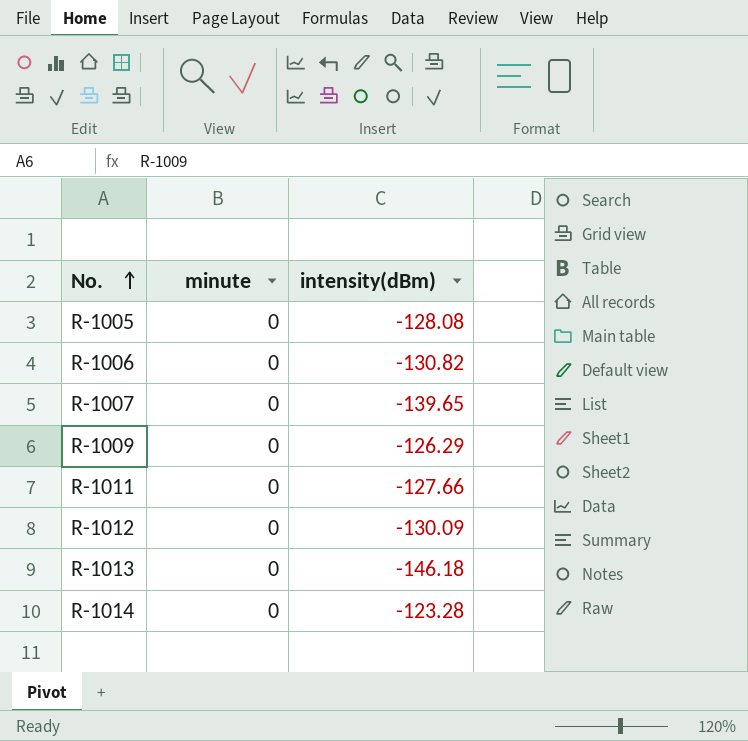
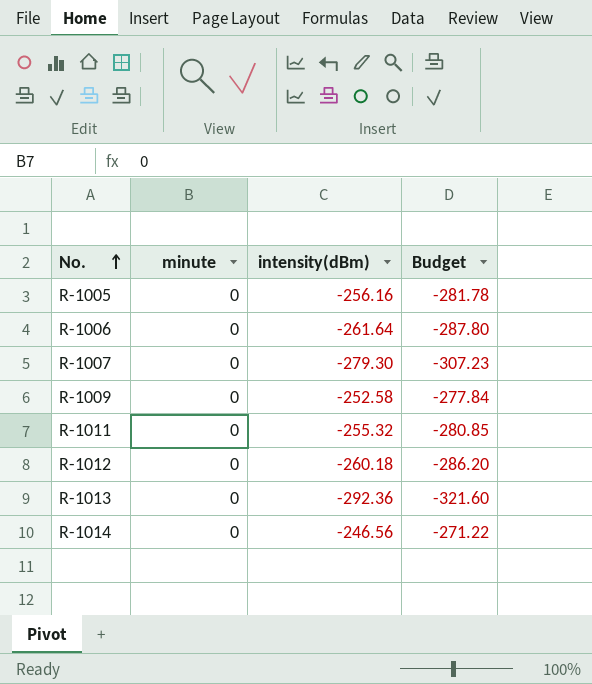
column Budget | formula: none -> [intensity(dBm)] * 1.1
R-1005 | intensity(dBm): -128.08 -> -256.16
R-1006 | intensity(dBm): -130.82 -> -261.64
R-1007 | intensity(dBm): -139.65 -> -279.30
R-1009 | intensity(dBm): -126.29 -> -252.58
R-1011 | intensity(dBm): -127.66 -> -255.32
R-1012 | intensity(dBm): -130.09 -> -260.18
R-1013 | intensity(dBm): -146.18 -> -292.36
R-1014 | intensity(dBm): -123.28 -> -246.56

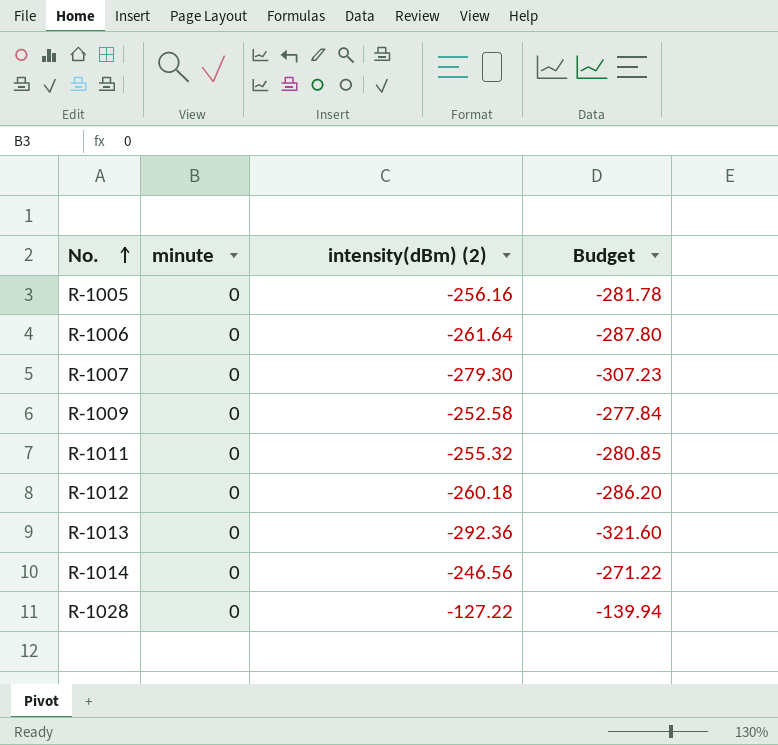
column name: intensity(dBm) -> intensity(dBm) (2)
row R-1028: none -> 0 | -127.22 | -139.94

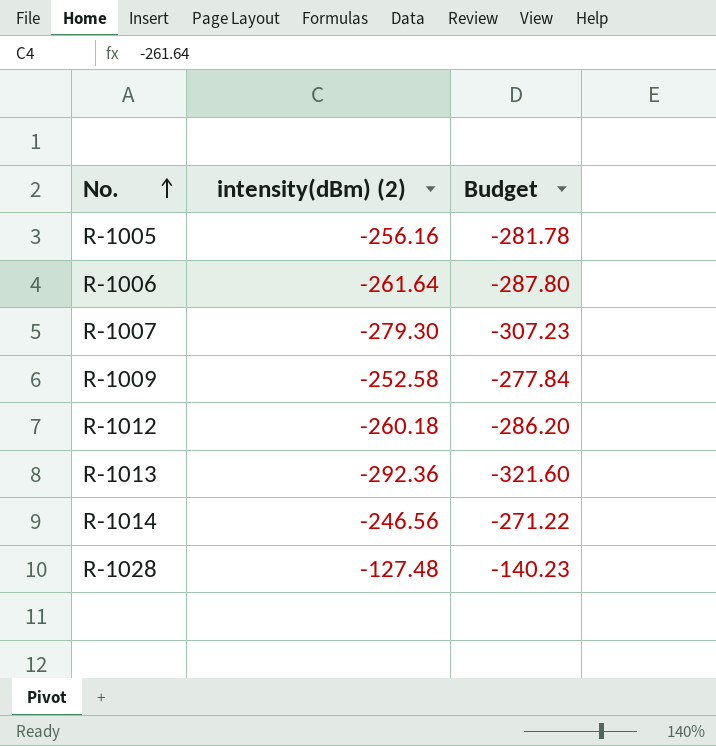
column minute | position: 2 -> none
row R-1011: 0 | -255.32 | -280.85 -> none
R-1028 | intensity(dBm) (2): -127.22 -> -127.48
R-1028 | Budget: -139.94 -> -140.23

